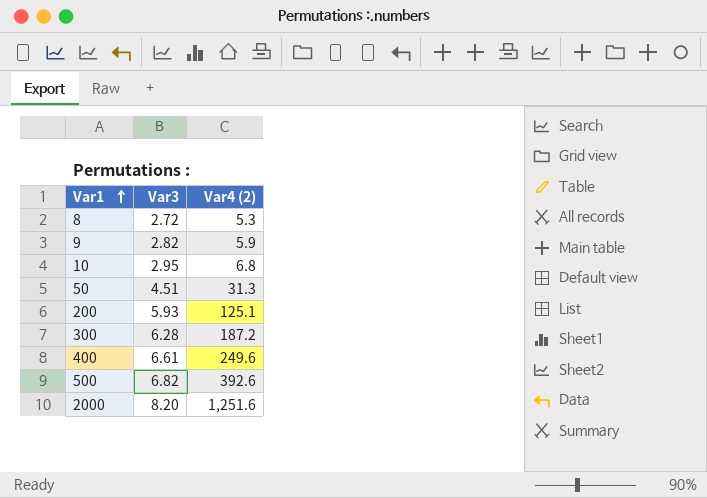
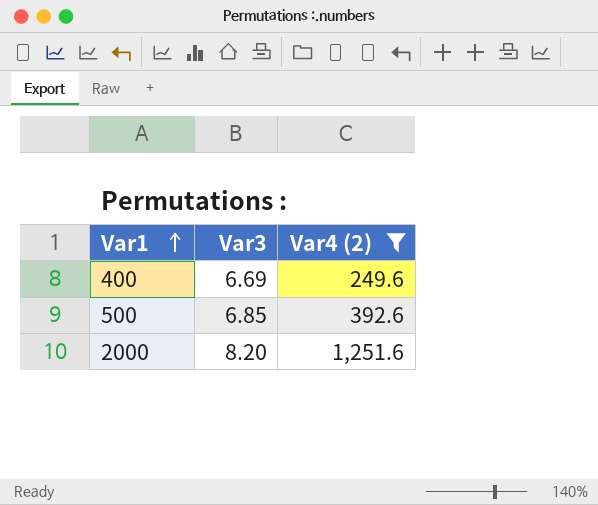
filter: none -> Var4 (2) >= 249.6
400 | Var3: 6.61 -> 6.69
500 | Var3: 6.82 -> 6.85

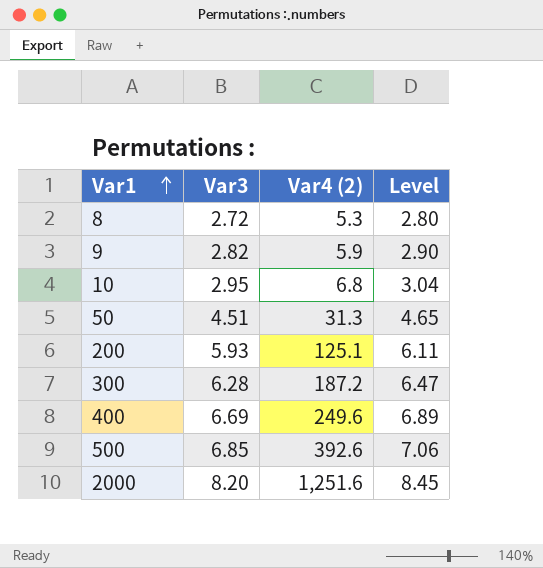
filter: Var4 (2) >= 249.6 -> none
column Level | formula: none -> [Var3] * 1.03

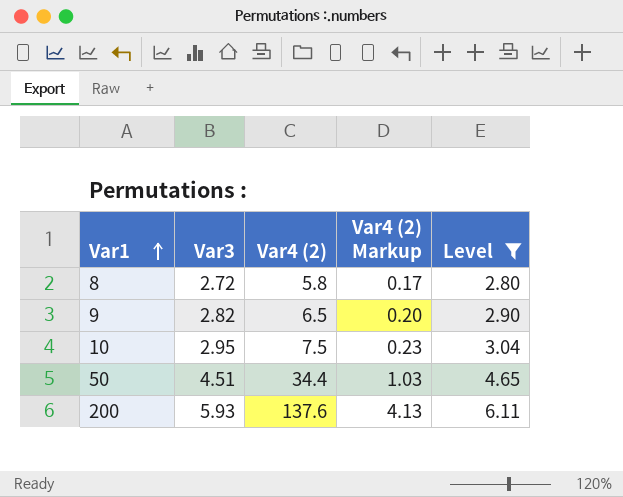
filter: none -> Level <= 6.11
column Var4 (2) Markup | formula: none -> [Var4 (2)] * 0.03
8 | Var4 (2): 5.3 -> 5.8
9 | Var4 (2): 5.9 -> 6.5
10 | Var4 (2): 6.8 -> 7.5
50 | Var4 (2): 31.3 -> 34.4
200 | Var4 (2): 125.1 -> 137.6

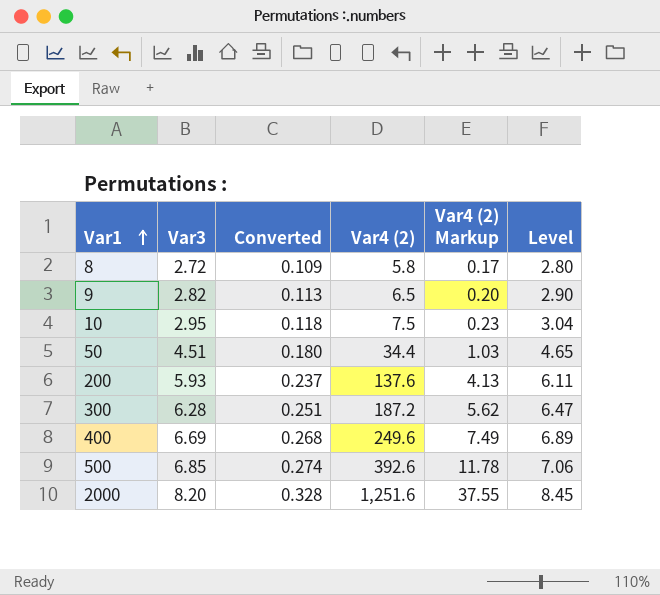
filter: Level <= 6.11 -> none
column Converted | formula: none -> [Var3] * 0.04

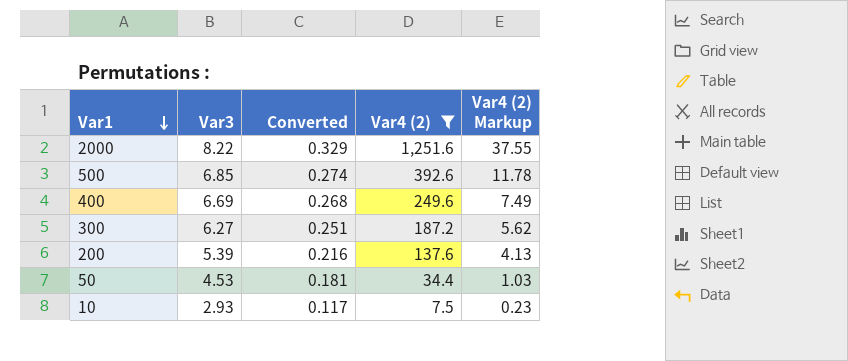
filter: none -> Var4 (2) >= 7.5
row order: Var1 ascending -> Var1 descending
column Level | formula: [Var3] * 1.03 -> none
2000 | Var3: 8.20 -> 8.22
2000 | Converted: 0.328 -> 0.329
300 | Var3: 6.28 -> 6.27
200 | Var3: 5.93 -> 5.39
200 | Converted: 0.237 -> 0.216
50 | Var3: 4.51 -> 4.53
50 | Converted: 0.180 -> 0.181
10 | Var3: 2.95 -> 2.93
10 | Converted: 0.118 -> 0.117

